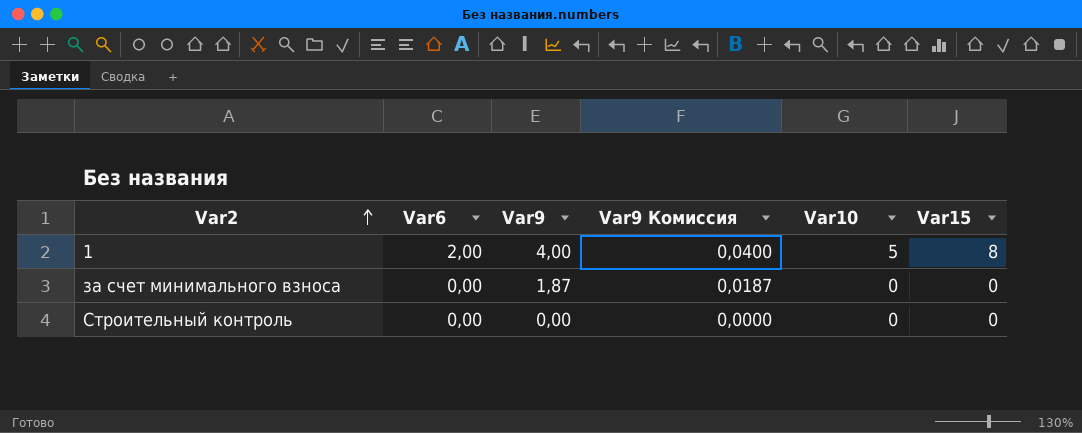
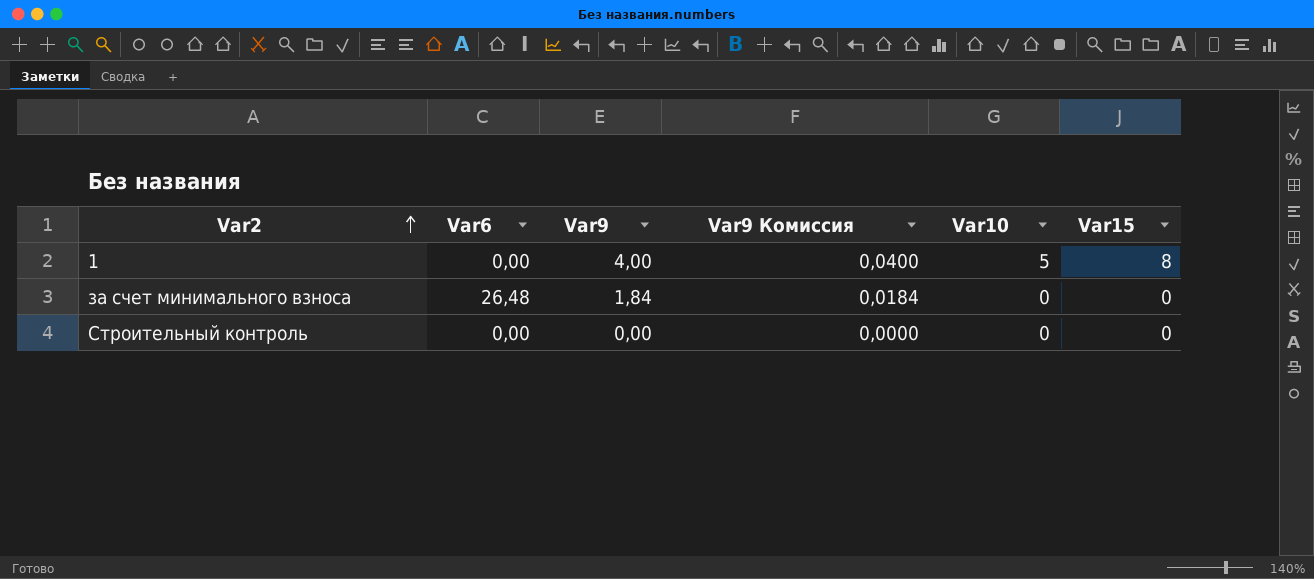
1 | Var6: 2,00 -> 0,00
за счет минимального взноса | Var6: 0,00 -> 26,48
за счет минимального взноса | Var9: 1,87 -> 1,84
за счет минимального взноса | Var9 Комиссия: 0,0187 -> 0,0184

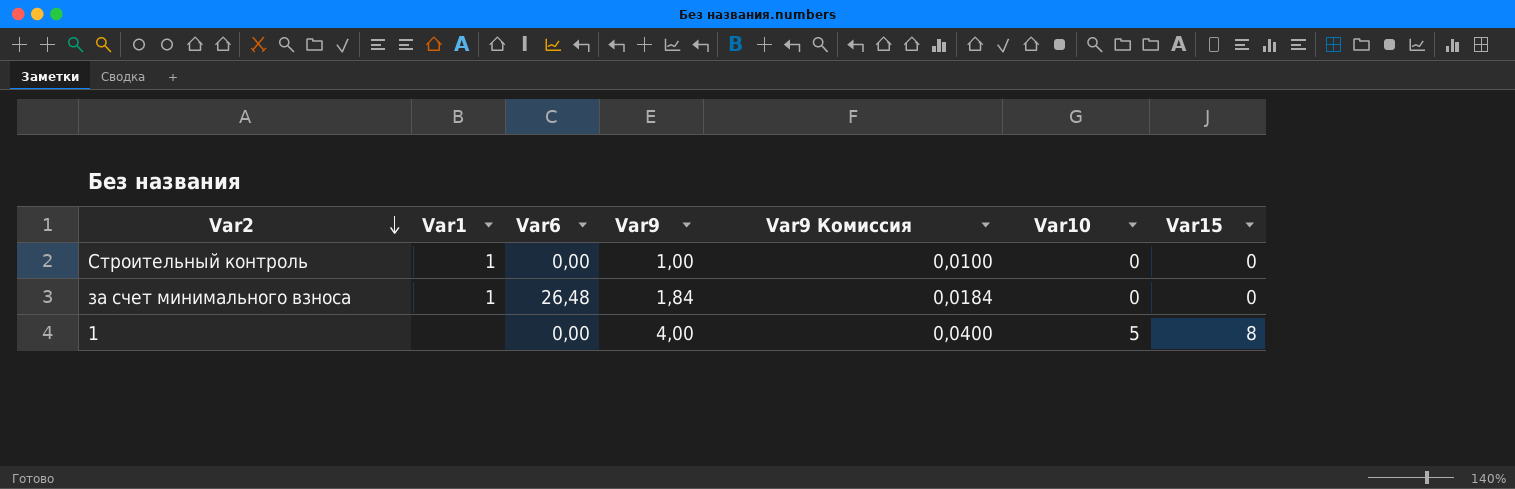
row order: Var2 ascending -> Var2 descending
column Var1 | position: none -> 2
Строительный контроль | Var9: 0,00 -> 1,00
Строительный контроль | Var9 Комиссия: 0,0000 -> 0,0100

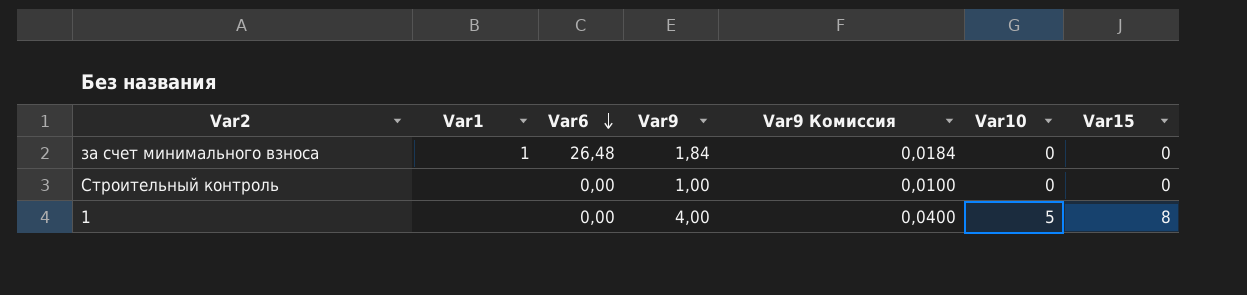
row order: Var2 descending -> Var6 descending
Строительный контроль | Var1: 1 -> none

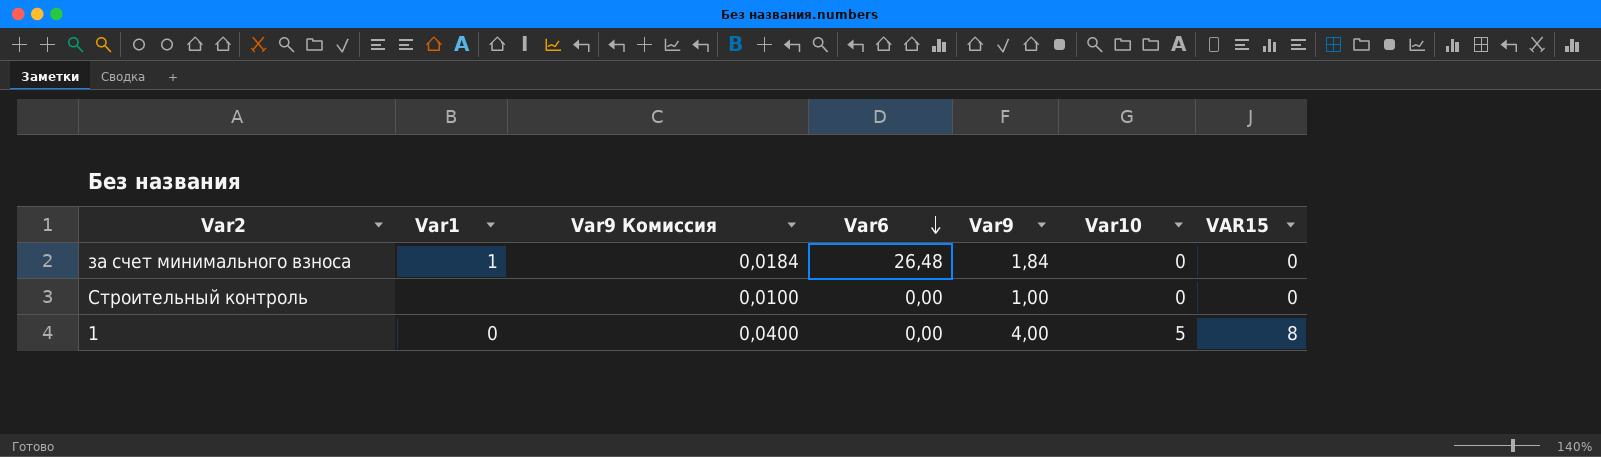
column Var9 Комиссия | position: 5 -> 3
column name: Var15 -> VAR15
1 | Var1: none -> 0

